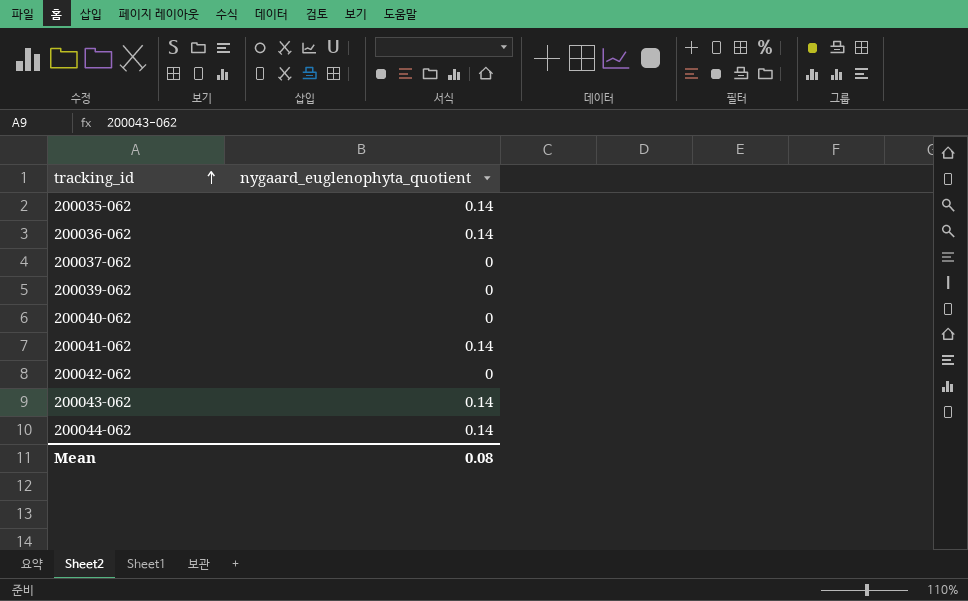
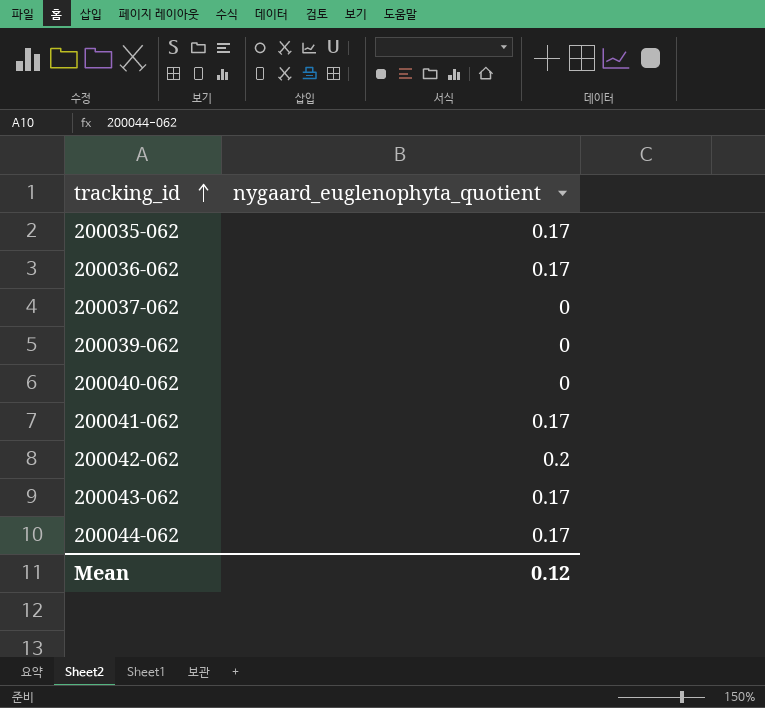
200035-062 | nygaard_euglenophyta_quotient: 0.14 -> 0.17
200036-062 | nygaard_euglenophyta_quotient: 0.14 -> 0.17
200041-062 | nygaard_euglenophyta_quotient: 0.14 -> 0.17
200042-062 | nygaard_euglenophyta_quotient: 0 -> 0.2
200043-062 | nygaard_euglenophyta_quotient: 0.14 -> 0.17
200044-062 | nygaard_euglenophyta_quotient: 0.14 -> 0.17
Mean | nygaard_euglenophyta_quotient: 0.08 -> 0.12

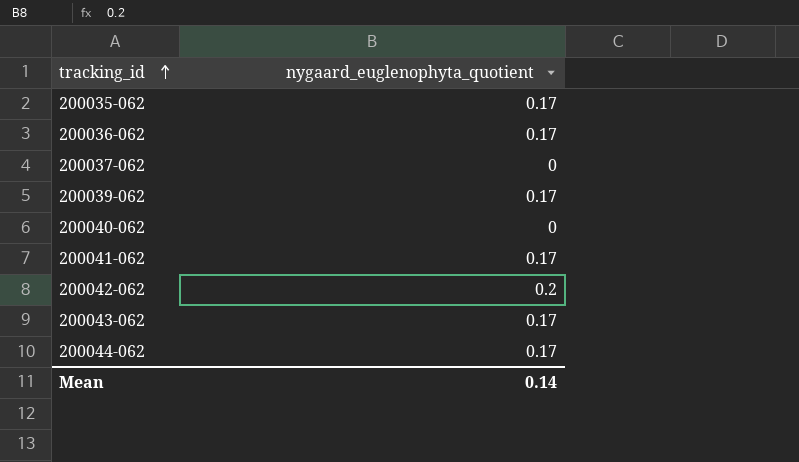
200039-062 | nygaard_euglenophyta_quotient: 0 -> 0.17
Mean | nygaard_euglenophyta_quotient: 0.12 -> 0.14

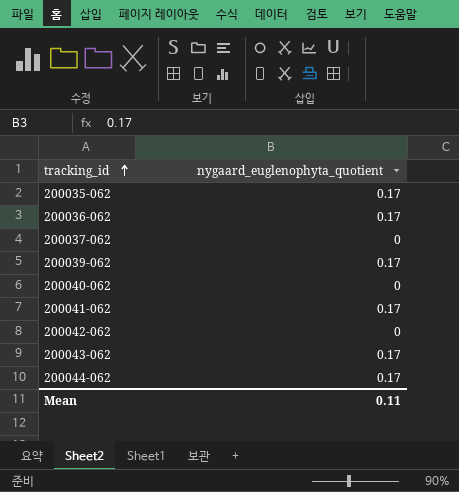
200042-062 | nygaard_euglenophyta_quotient: 0.2 -> 0
Mean | nygaard_euglenophyta_quotient: 0.14 -> 0.11

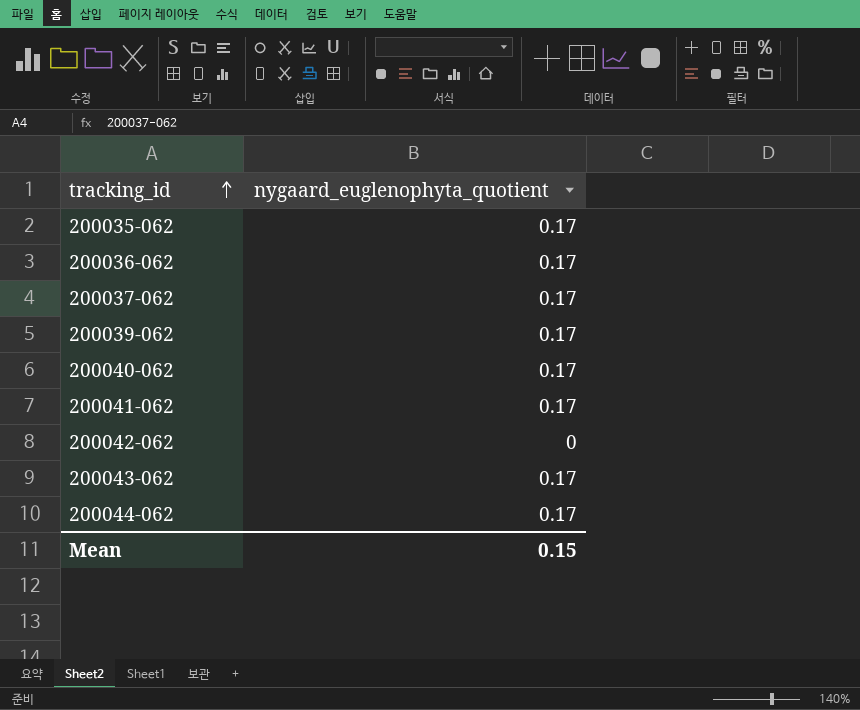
200037-062 | nygaard_euglenophyta_quotient: 0 -> 0.17
200040-062 | nygaard_euglenophyta_quotient: 0 -> 0.17
Mean | nygaard_euglenophyta_quotient: 0.11 -> 0.15

